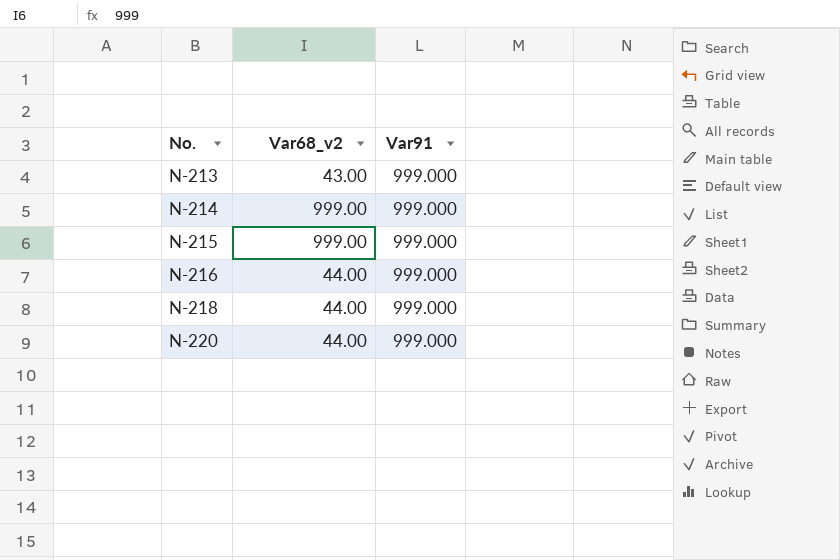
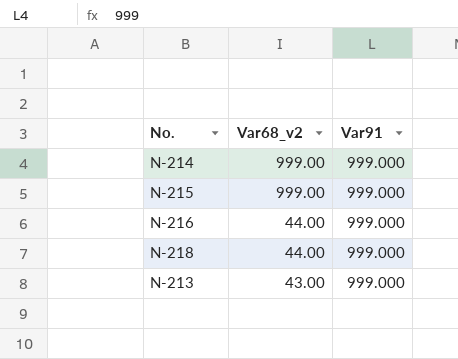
row order: No. ascending -> Var68_v2 descending
row N-220: 44.00 | 999.000 -> none

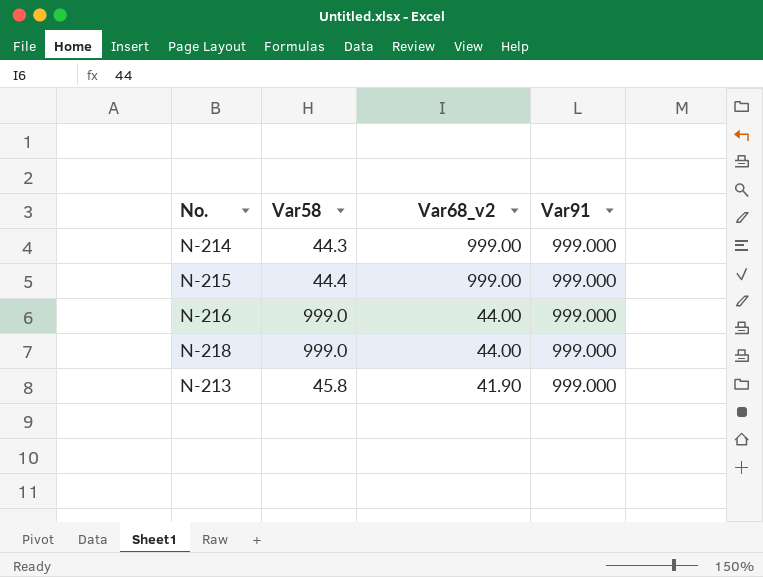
column Var58 | position: none -> 2
N-213 | Var68_v2: 43.00 -> 41.90

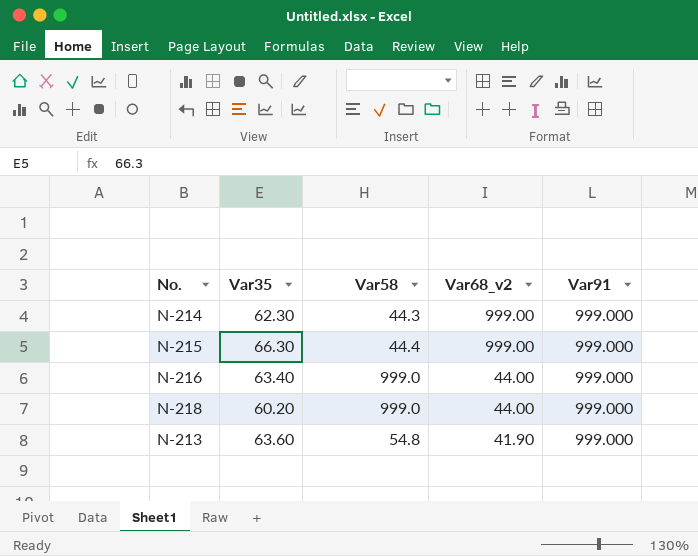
column Var35 | position: none -> 2
N-213 | Var58: 45.8 -> 54.8

